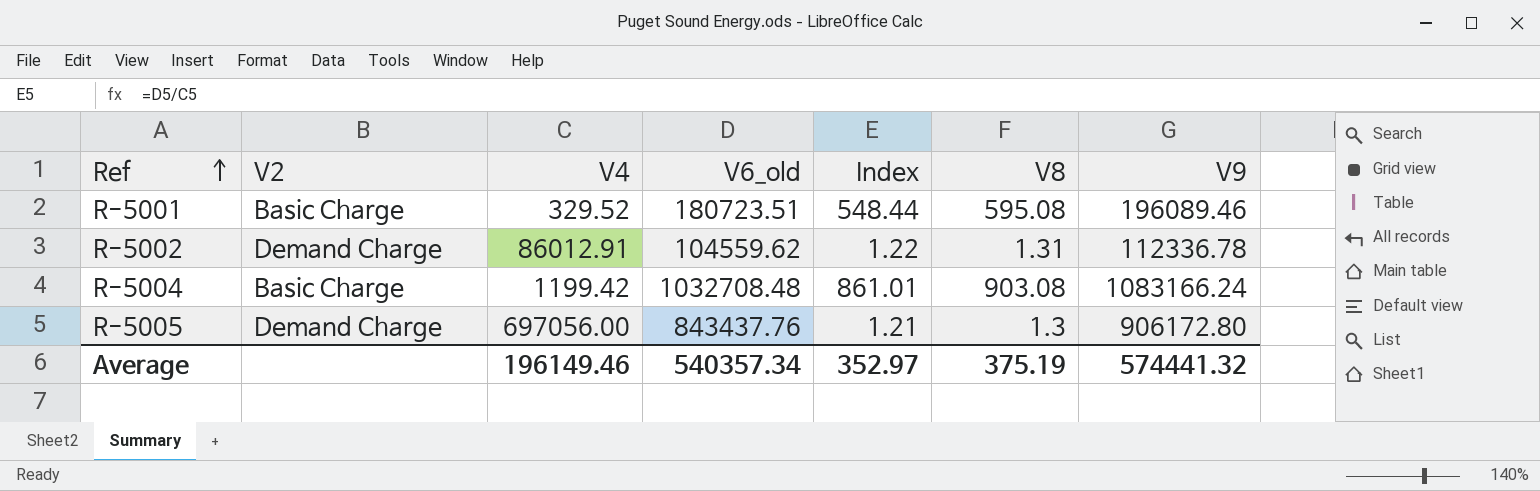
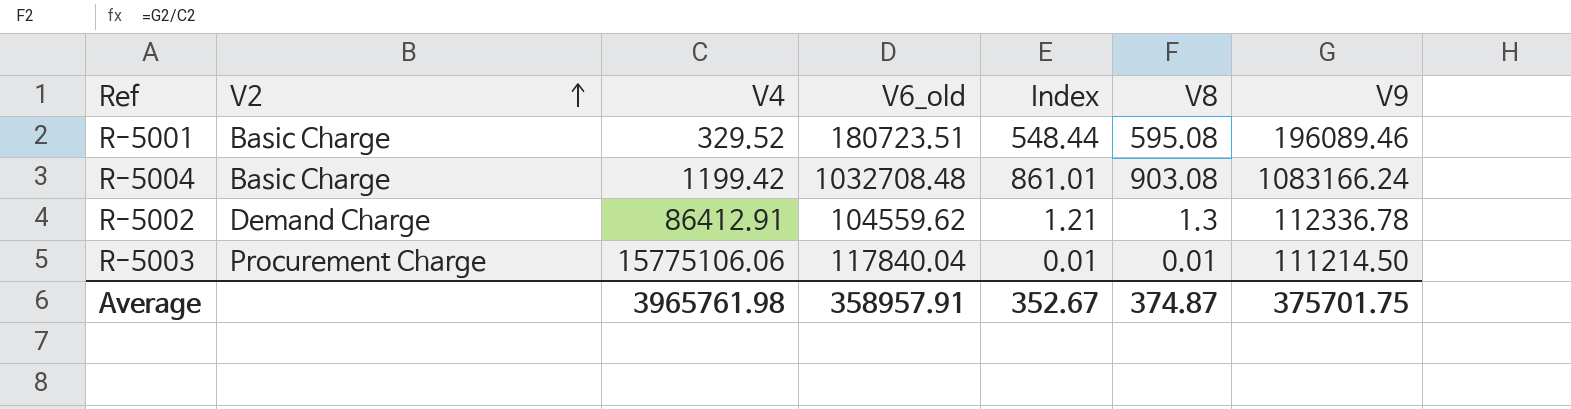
row order: Ref ascending -> V2 ascending
row R-5005: Demand Charge | 697056.00 | 843437.76 | 1.21 | 1.3 | 906172.80 -> none
R-5002 | V4: 86012.91 -> 86412.91
R-5002 | Index: 1.22 -> 1.21
R-5002 | V8: 1.31 -> 1.3
row R-5003: none -> Procurement Charge | 15775106.06 | 117840.04 | 0.01 | 0.01 | 111214.50
Average | V4: 196149.46 -> 3965761.98
Average | V6_old: 540357.34 -> 358957.91
Average | Index: 352.97 -> 352.67
Average | V8: 375.19 -> 374.87
Average | V9: 574441.32 -> 375701.75

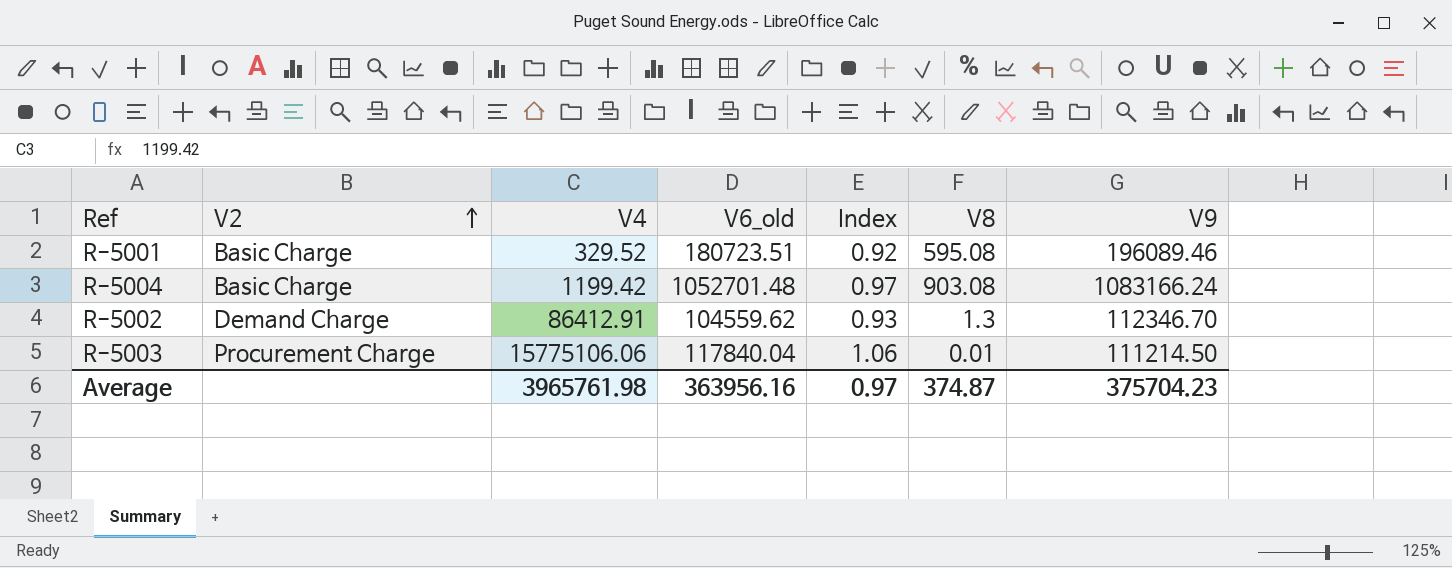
column Index | formula: [V6_old] / [V4] -> [V6_old] / [V9]
R-5004 | V6_old: 1032708.48 -> 1052701.48
R-5002 | V9: 112336.78 -> 112346.70
Average | V6_old: 358957.91 -> 363956.16
Average | Index: 352.67 -> 0.97
Average | V9: 375701.75 -> 375704.23

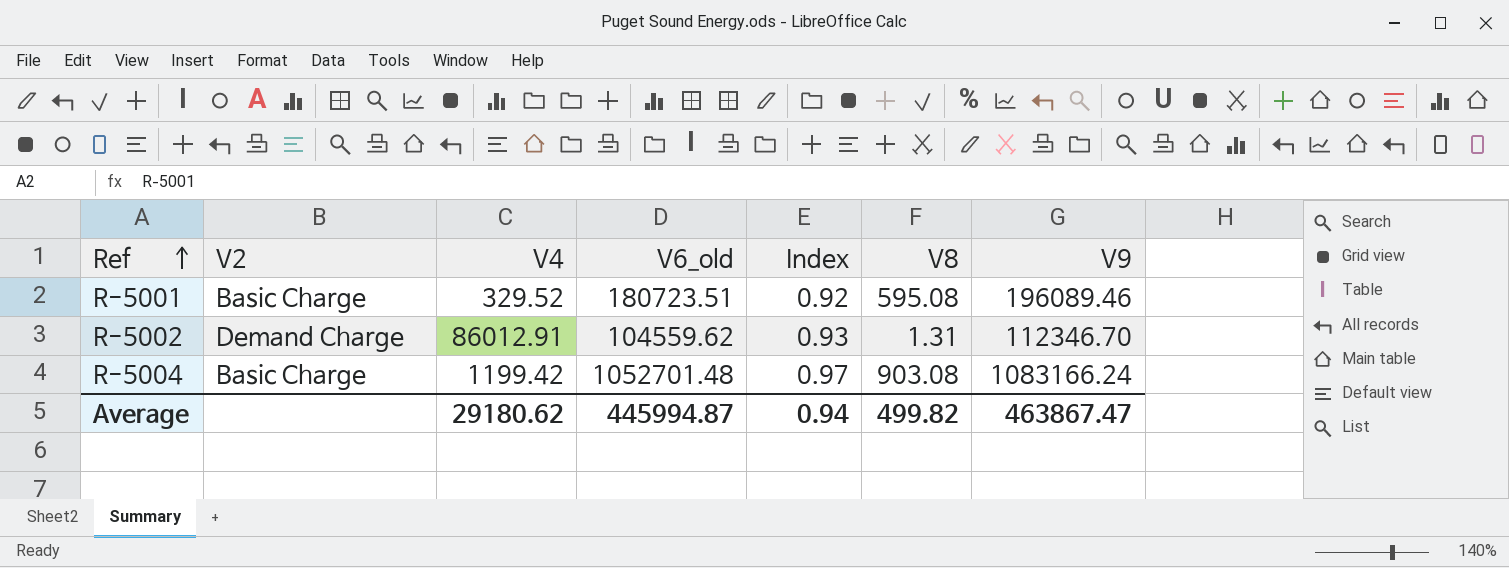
row order: V2 ascending -> Ref ascending
row R-5003: Procurement Charge | 15775106.06 | 117840.04 | 1.06 | 0.01 | 111214.50 -> none
R-5002 | V4: 86412.91 -> 86012.91
R-5002 | V8: 1.3 -> 1.31
Average | V4: 3965761.98 -> 29180.62
Average | V6_old: 363956.16 -> 445994.87
Average | Index: 0.97 -> 0.94
Average | V8: 374.87 -> 499.82
Average | V9: 375704.23 -> 463867.47

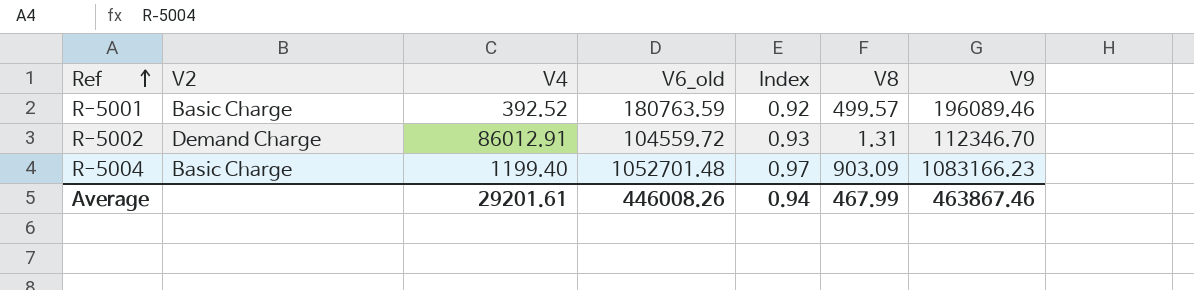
R-5001 | V4: 329.52 -> 392.52
R-5001 | V6_old: 180723.51 -> 180763.59
R-5001 | V8: 595.08 -> 499.57
R-5002 | V6_old: 104559.62 -> 104559.72
R-5004 | V4: 1199.42 -> 1199.40
R-5004 | V8: 903.08 -> 903.09
R-5004 | V9: 1083166.24 -> 1083166.23
Average | V4: 29180.62 -> 29201.61
Average | V6_old: 445994.87 -> 446008.26
Average | V8: 499.82 -> 467.99
Average | V9: 463867.47 -> 463867.46

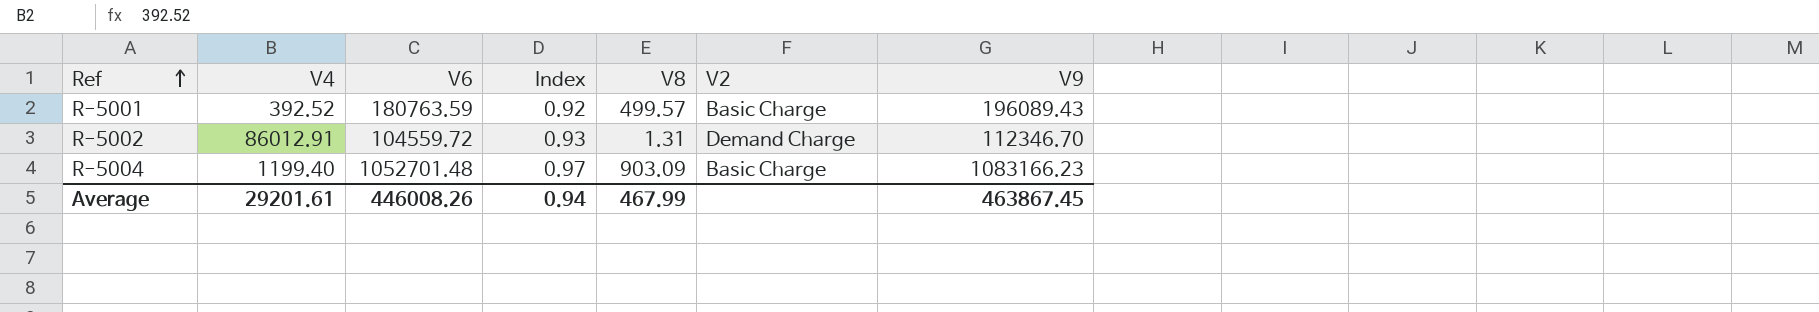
column name: V6_old -> V6
column V2 | position: 2 -> 6
R-5001 | V9: 196089.46 -> 196089.43
Average | V9: 463867.46 -> 463867.45

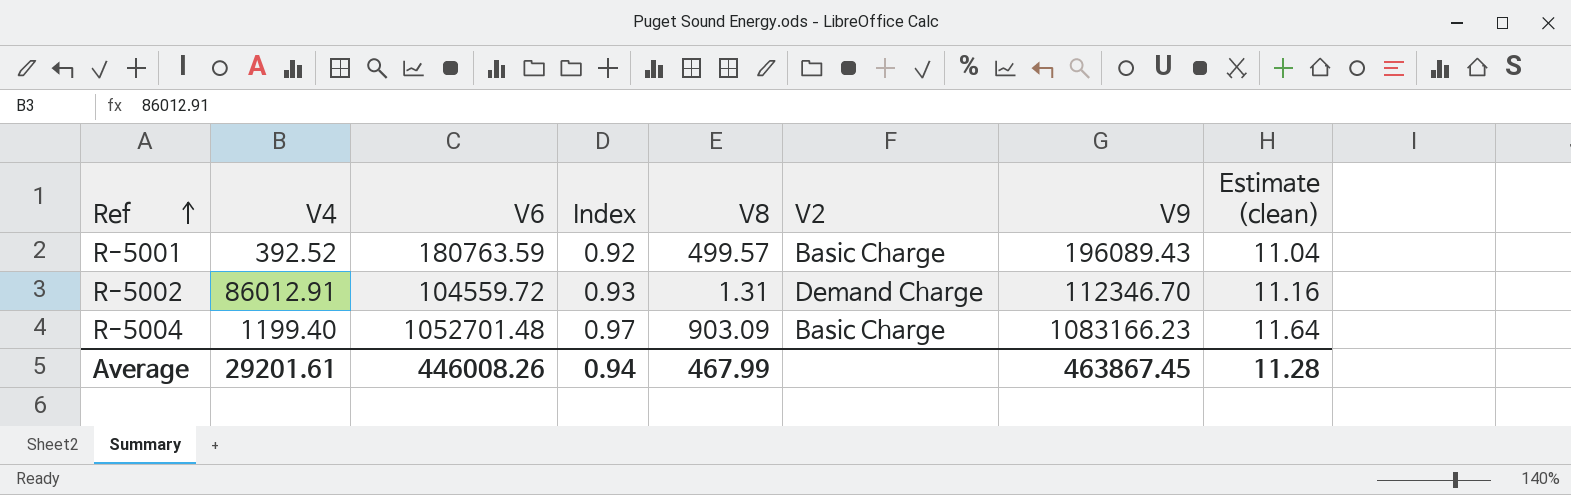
column Estimate (clean) | formula: none -> [Index] * 12

